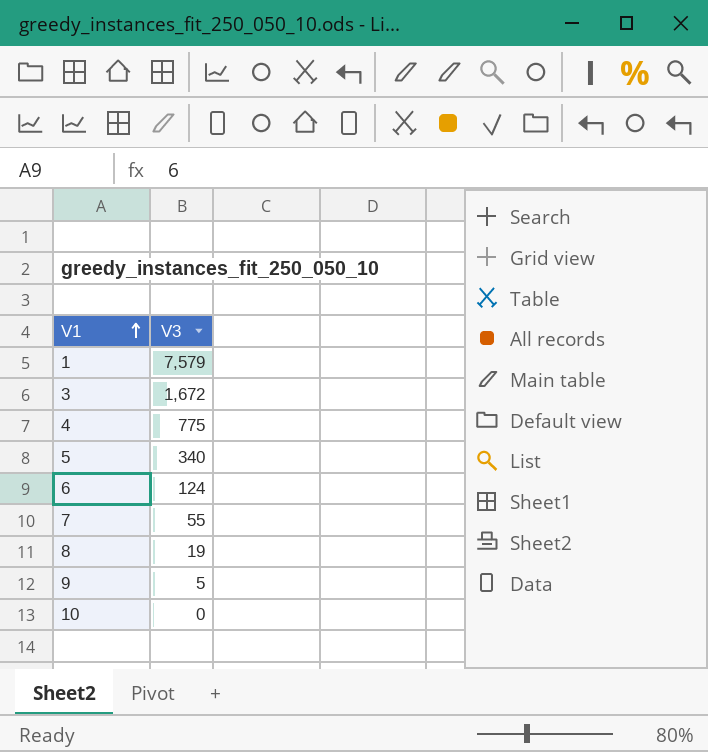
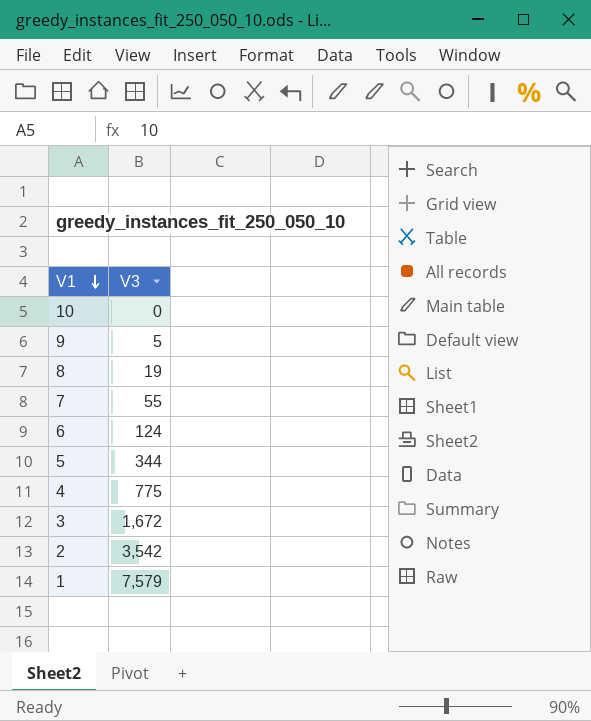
row order: V1 ascending -> V1 descending
5 | V3: 340 -> 344
row 2: none -> 3,542

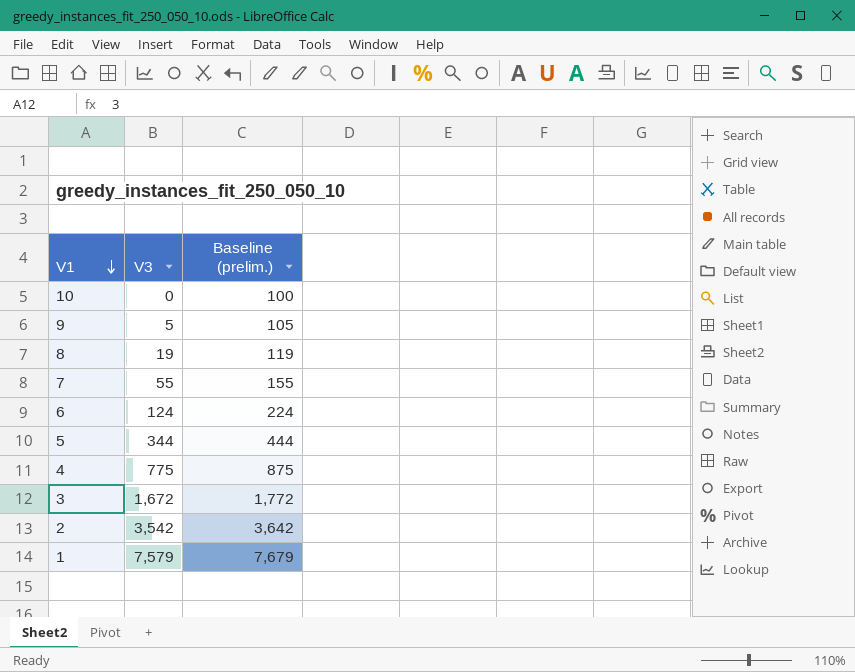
column Baseline (prelim.) | formula: none -> [V3] + 100

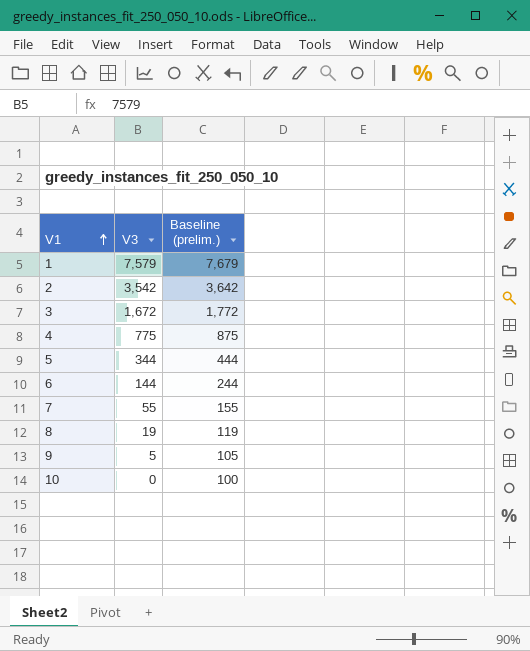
row order: V1 descending -> V1 ascending
6 | V3: 124 -> 144
6 | Baseline (prelim.): 224 -> 244

